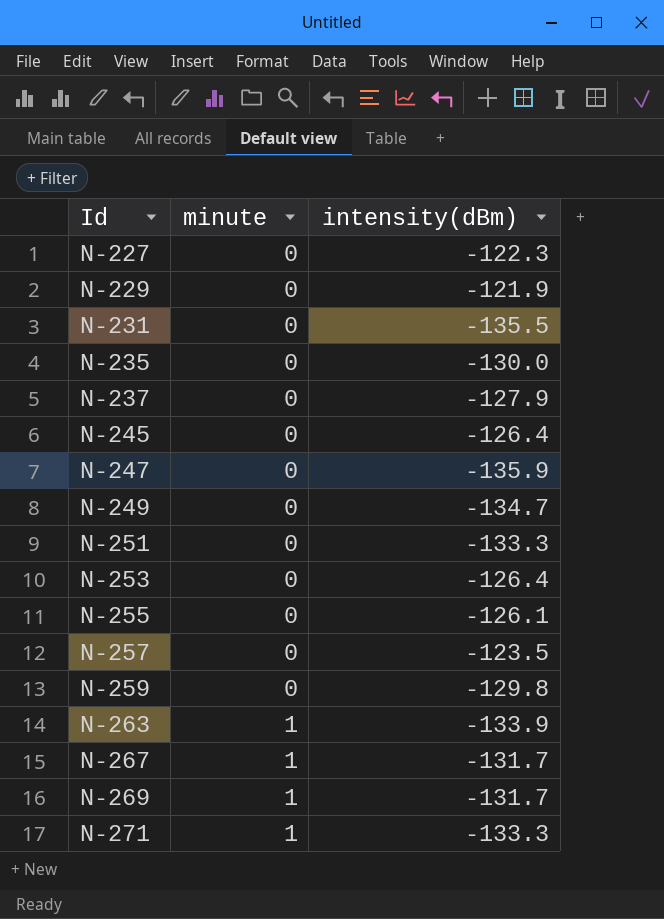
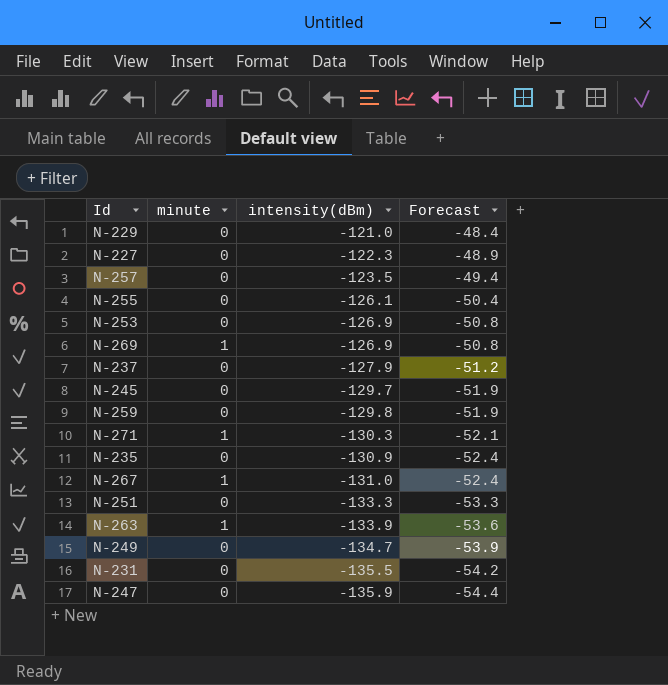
row order: Id ascending -> intensity(dBm) descending
column Forecast | formula: none -> [intensity(dBm)] * 0.4
N-229 | intensity(dBm): -121.9 -> -121.0
N-253 | intensity(dBm): -126.4 -> -126.9
N-269 | intensity(dBm): -131.7 -> -126.9
N-245 | intensity(dBm): -126.4 -> -129.7
N-271 | intensity(dBm): -133.3 -> -130.3
N-235 | intensity(dBm): -130.0 -> -130.9
N-267 | intensity(dBm): -131.7 -> -131.0

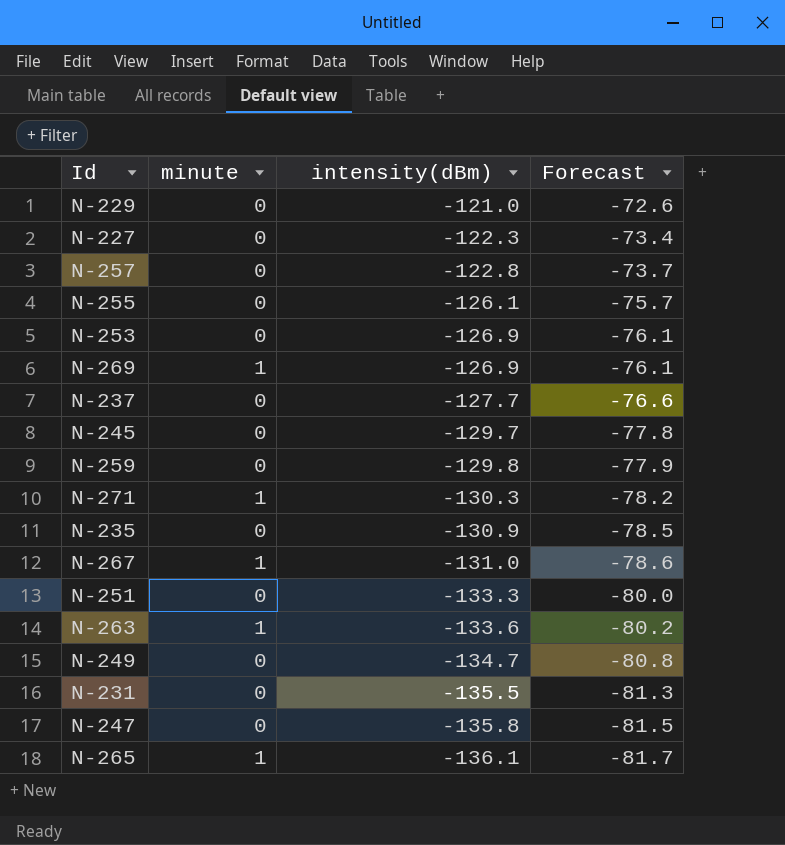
column Forecast | formula: [intensity(dBm)] * 0.4 -> [intensity(dBm)] * 0.6
N-257 | intensity(dBm): -123.5 -> -122.8
N-237 | intensity(dBm): -127.9 -> -127.7
N-263 | intensity(dBm): -133.9 -> -133.6
N-247 | intensity(dBm): -135.9 -> -135.8
row N-265: none -> 1 | -136.1 | -81.7

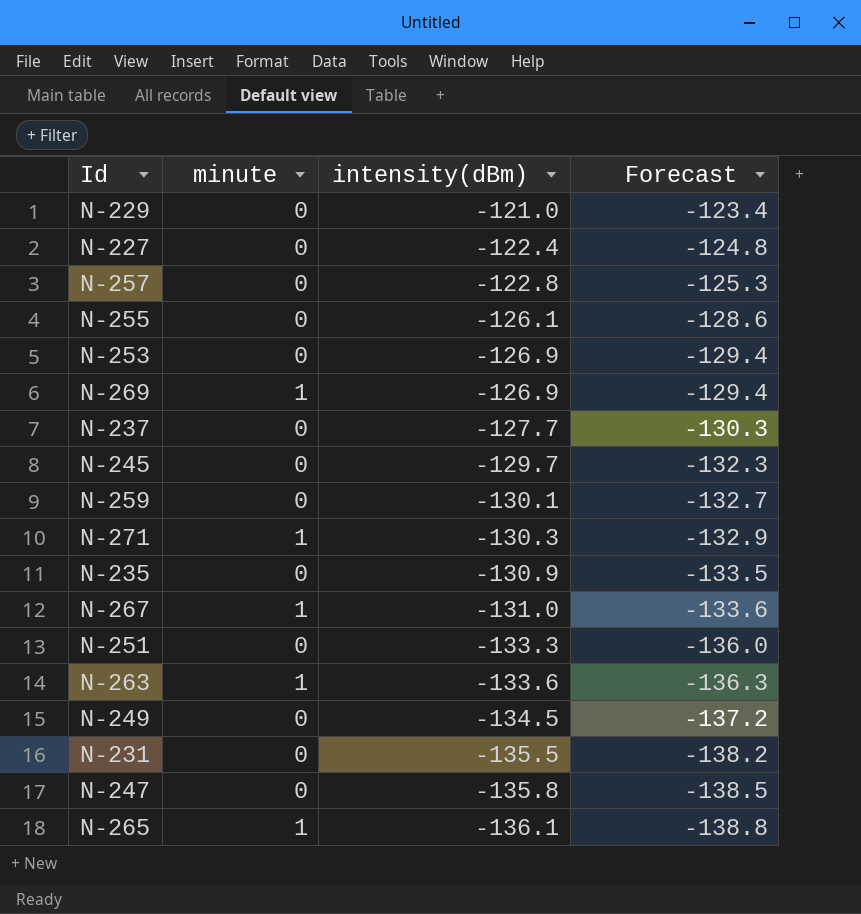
column Forecast | formula: [intensity(dBm)] * 0.6 -> [intensity(dBm)] * 1.02
N-227 | intensity(dBm): -122.3 -> -122.4
N-259 | intensity(dBm): -129.8 -> -130.1
N-249 | intensity(dBm): -134.7 -> -134.5

